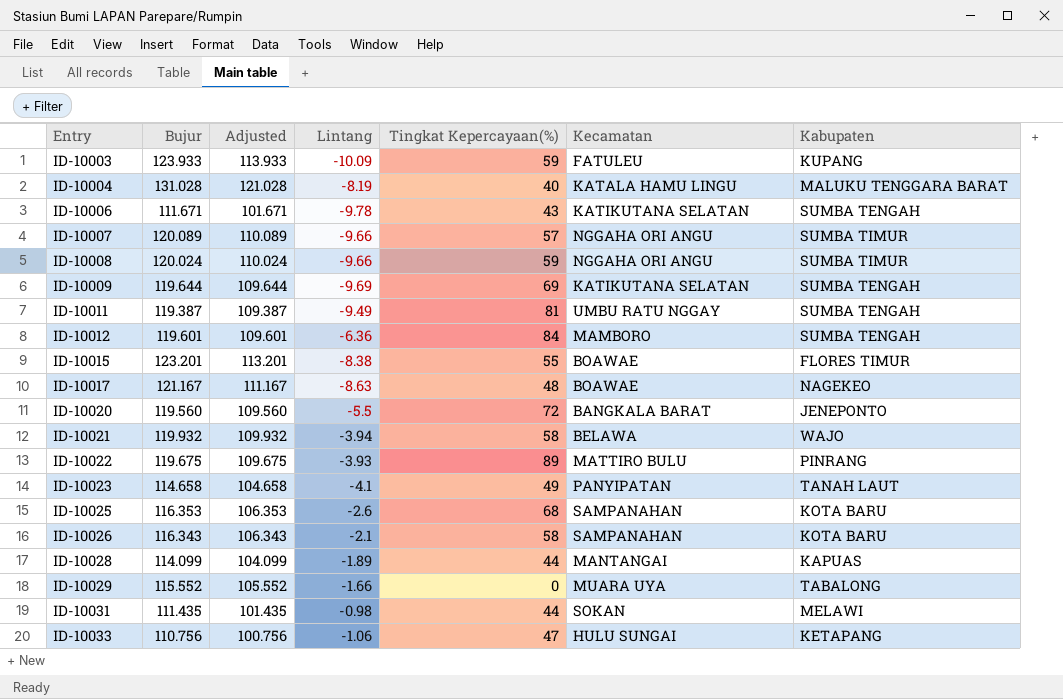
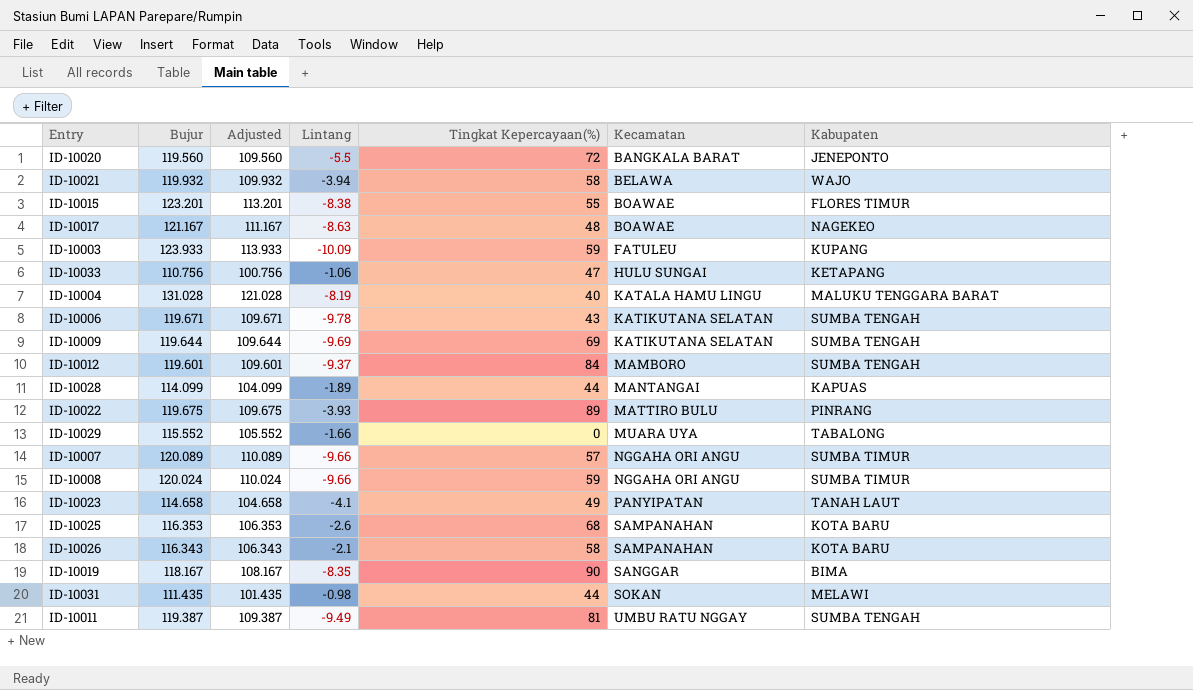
row order: Entry ascending -> Kecamatan ascending
ID-10006 | Bujur: 111.671 -> 119.671
ID-10006 | Adjusted: 101.671 -> 109.671
ID-10012 | Lintang: -6.36 -> -9.37
row ID-10019: none -> 118.167 | 108.167 | -8.35 | 90 | SANGGAR | BIMA

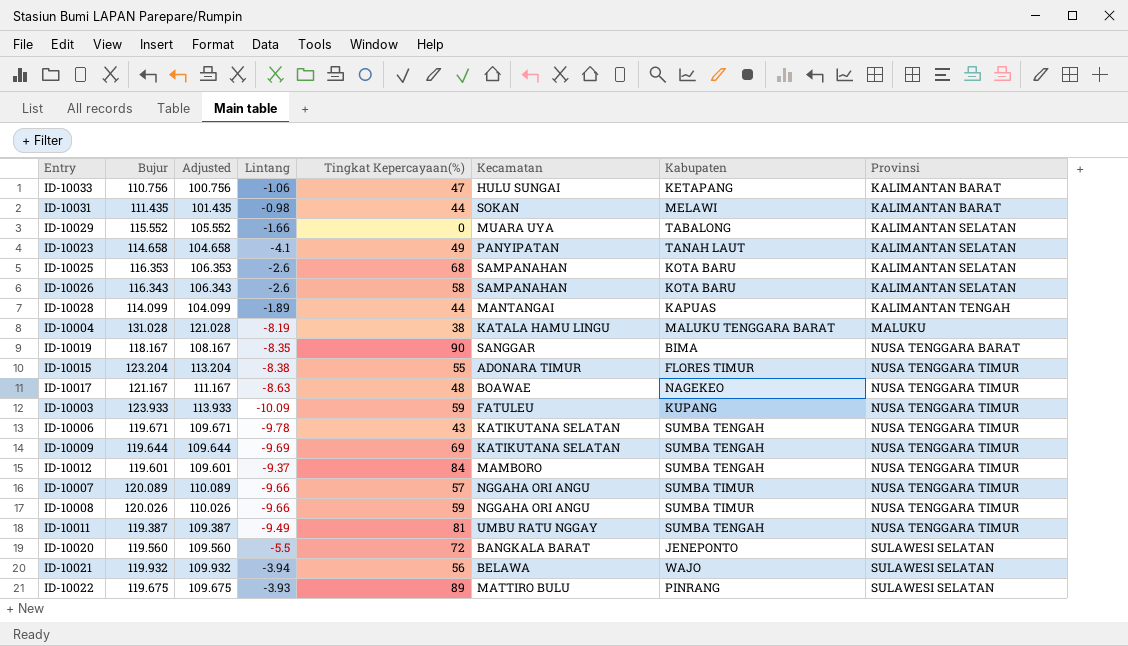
row order: Kecamatan ascending -> Provinsi ascending
column Provinsi | position: none -> 8
ID-10026 | Lintang: -2.1 -> -2.6
ID-10004 | Tingkat Kepercayaan(%): 40 -> 38
ID-10015 | Bujur: 123.201 -> 123.204
ID-10015 | Adjusted: 113.201 -> 113.204
ID-10015 | Kecamatan: BOAWAE -> ADONARA TIMUR
ID-10008 | Bujur: 120.024 -> 120.026
ID-10008 | Adjusted: 110.024 -> 110.026
ID-10021 | Tingkat Kepercayaan(%): 58 -> 56

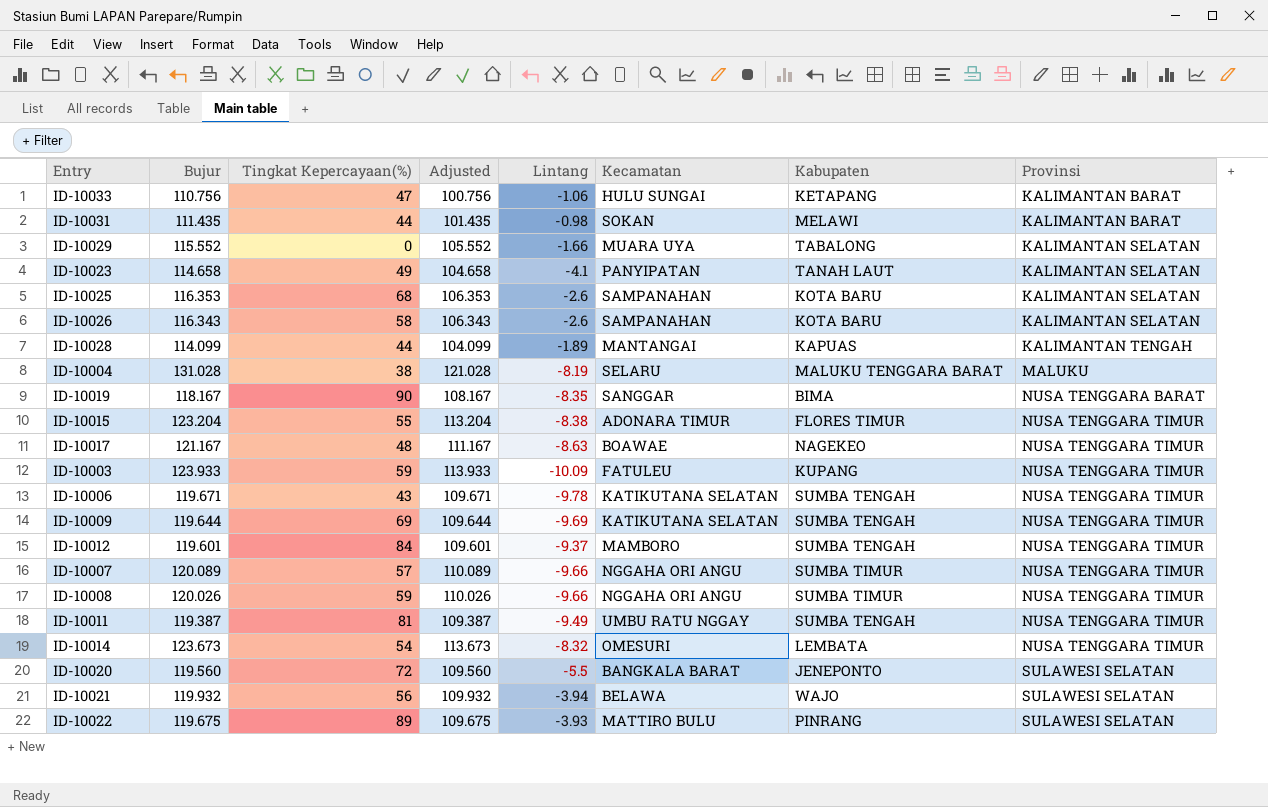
column Tingkat Kepercayaan(%) | position: 5 -> 3
ID-10004 | Kecamatan: KATALA HAMU LINGU -> SELARU
row ID-10014: none -> 123.673 | 54 | 113.673 | -8.32 | OMESURI | LEMBATA | NUSA TENGGARA TIMUR

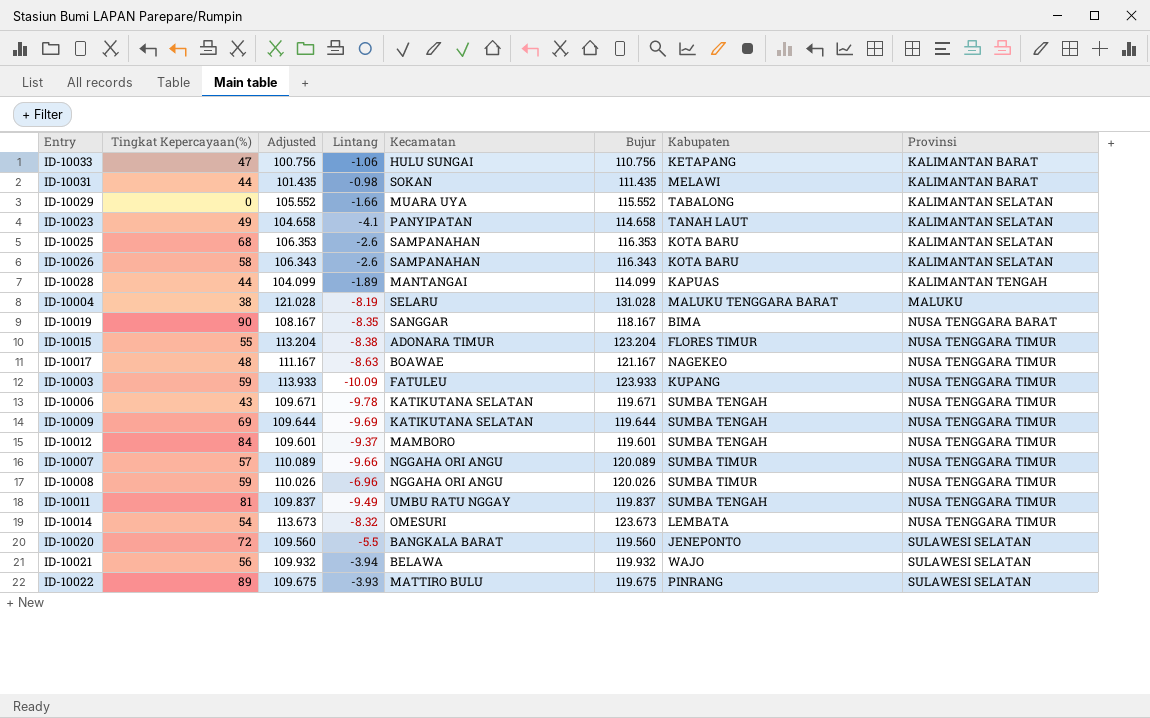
column Bujur | position: 2 -> 6
ID-10008 | Lintang: -9.66 -> -6.96
ID-10011 | Adjusted: 109.387 -> 109.837
ID-10011 | Bujur: 119.387 -> 119.837

